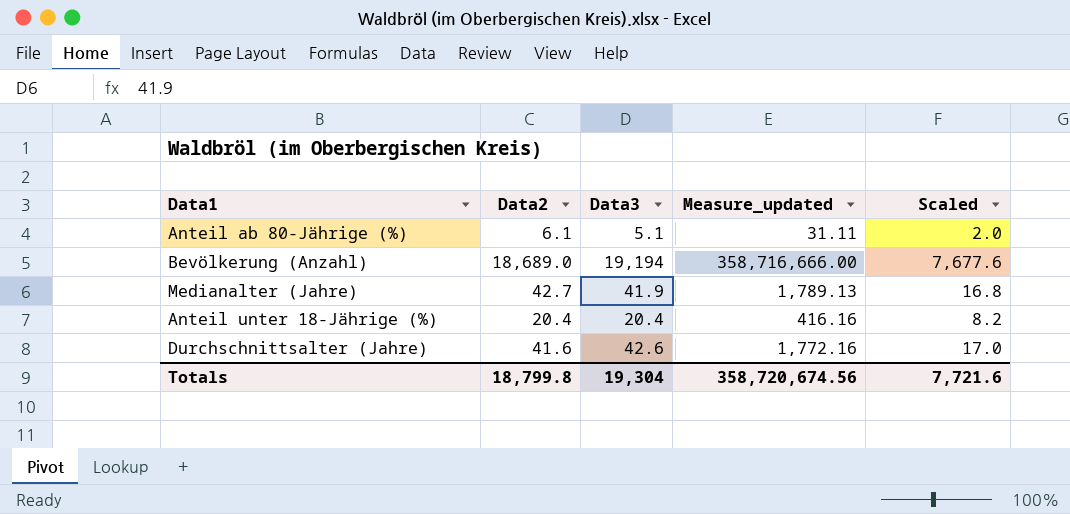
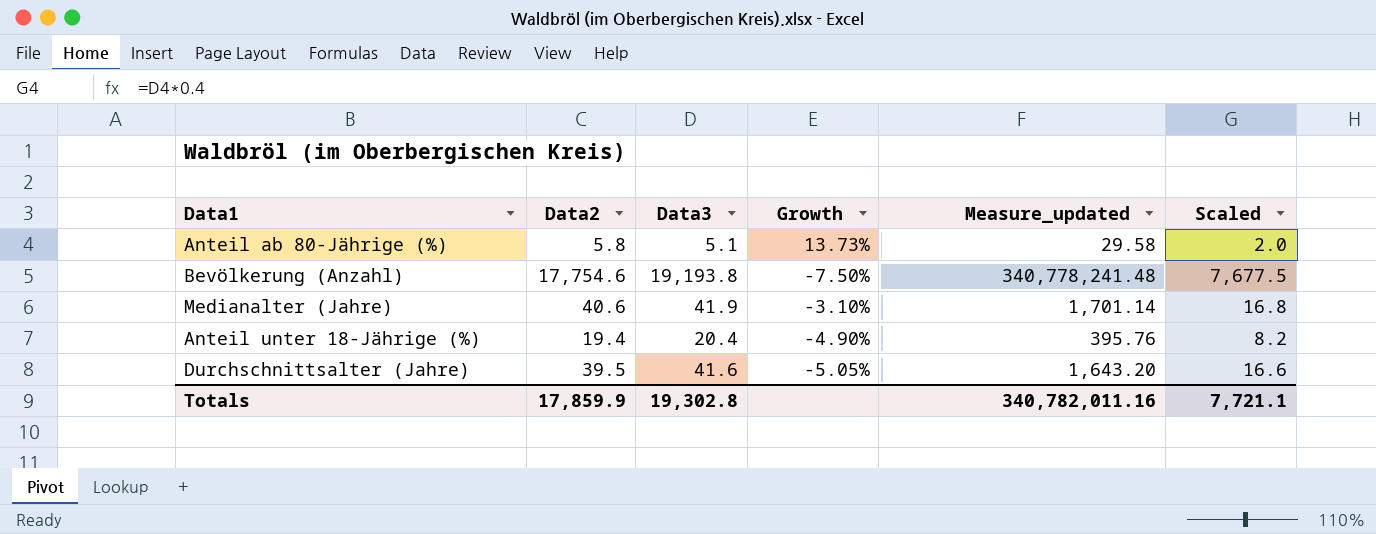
column Growth | formula: none -> ([Data2] - [Data3]) / [Data3]
Anteil ab 80-Jährige (%) | Data2: 6.1 -> 5.8
Anteil ab 80-Jährige (%) | Measure_updated: 31.11 -> 29.58
Bevölkerung (Anzahl) | Data2: 18,689.0 -> 17,754.6
Bevölkerung (Anzahl) | Data3: 19,194 -> 19,193.8
Bevölkerung (Anzahl) | Measure_updated: 358,716,666.00 -> 340,778,241.48
Bevölkerung (Anzahl) | Scaled: 7,677.6 -> 7,677.5
Medianalter (Jahre) | Data2: 42.7 -> 40.6
Medianalter (Jahre) | Measure_updated: 1,789.13 -> 1,701.14
Anteil unter 18-Jährige (%) | Data2: 20.4 -> 19.4
Anteil unter 18-Jährige (%) | Measure_updated: 416.16 -> 395.76
Durchschnittsalter (Jahre) | Data2: 41.6 -> 39.5
Durchschnittsalter (Jahre) | Data3: 42.6 -> 41.6
Durchschnittsalter (Jahre) | Measure_updated: 1,772.16 -> 1,643.20
Durchschnittsalter (Jahre) | Scaled: 17.0 -> 16.6
Totals | Data2: 18,799.8 -> 17,859.9
Totals | Data3: 19,304 -> 19,302.8
Totals | Measure_updated: 358,720,674.56 -> 340,782,011.16
Totals | Scaled: 7,721.6 -> 7,721.1

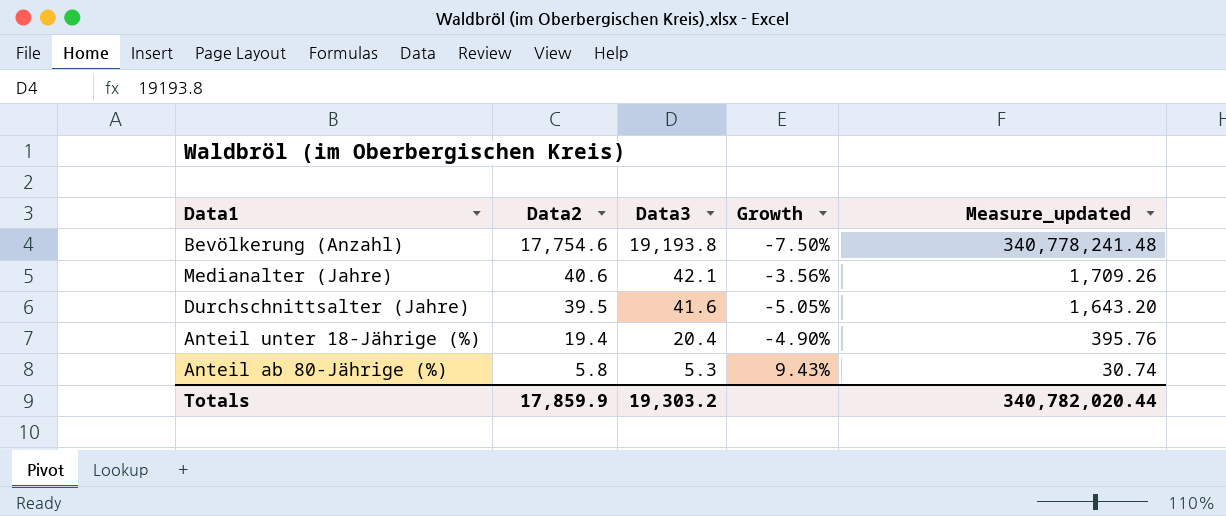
row order: none -> Data2 descending
column Scaled | formula: [Data3] * 0.4 -> none
Medianalter (Jahre) | Data3: 41.9 -> 42.1
Medianalter (Jahre) | Growth: -3.10% -> -3.56%
Medianalter (Jahre) | Measure_updated: 1,701.14 -> 1,709.26
Anteil ab 80-Jährige (%) | Data3: 5.1 -> 5.3
Anteil ab 80-Jährige (%) | Growth: 13.73% -> 9.43%
Anteil ab 80-Jährige (%) | Measure_updated: 29.58 -> 30.74
Totals | Data3: 19,302.8 -> 19,303.2
Totals | Measure_updated: 340,782,011.16 -> 340,782,020.44

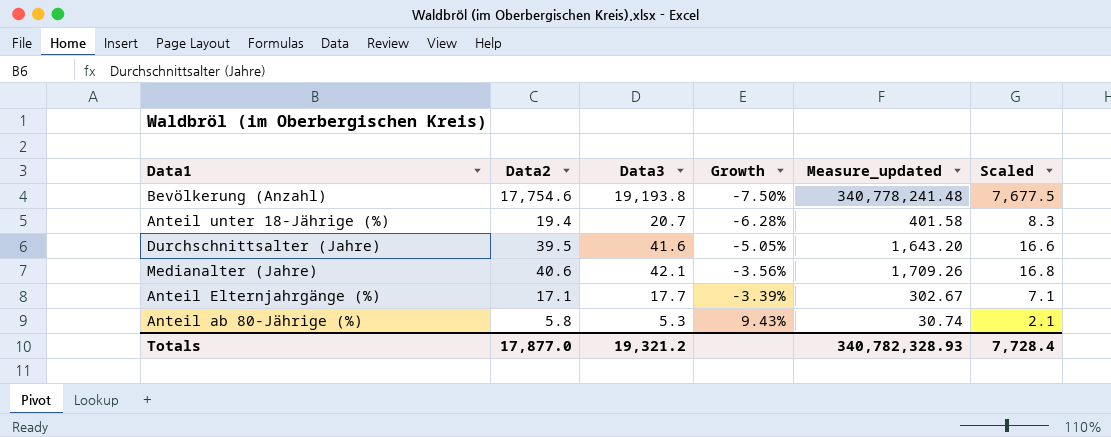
row order: Data2 descending -> Growth ascending
column Scaled | formula: none -> [Data3] * 0.4
Anteil unter 18-Jährige (%) | Data3: 20.4 -> 20.7
Anteil unter 18-Jährige (%) | Growth: -4.90% -> -6.28%
Anteil unter 18-Jährige (%) | Measure_updated: 395.76 -> 401.58
row Anteil Elternjahrgänge (%): none -> 17.1 | 17.7 | -3.39% | 302.67 | 7.1
Totals | Data2: 17,859.9 -> 17,877.0
Totals | Data3: 19,303.2 -> 19,321.2
Totals | Measure_updated: 340,782,020.44 -> 340,782,328.93

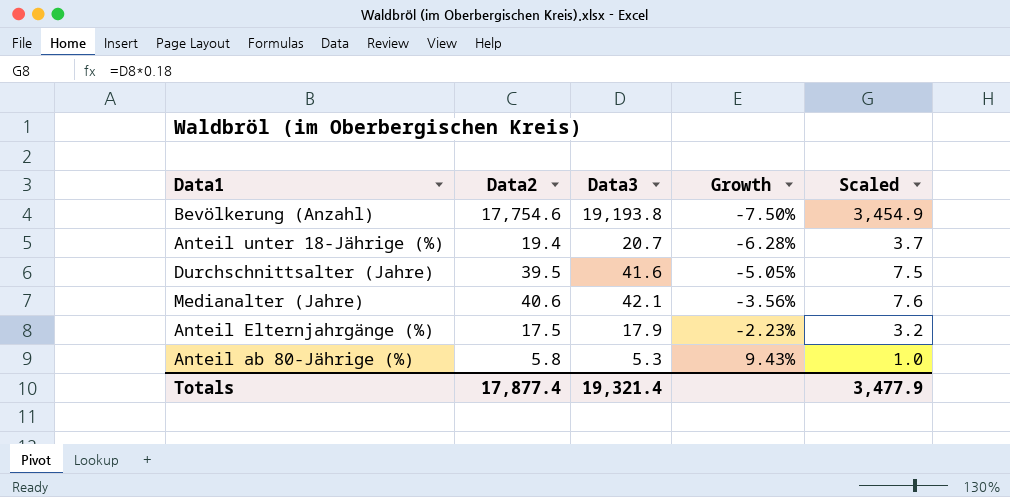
column Measure_updated | formula: [Data2] * [Data3] -> none
column Scaled | formula: [Data3] * 0.4 -> [Data3] * 0.18
Anteil Elternjahrgänge (%) | Data2: 17.1 -> 17.5
Anteil Elternjahrgänge (%) | Data3: 17.7 -> 17.9
Anteil Elternjahrgänge (%) | Growth: -3.39% -> -2.23%
Totals | Data2: 17,877.0 -> 17,877.4
Totals | Data3: 19,321.2 -> 19,321.4
Totals | Scaled: 7,728.4 -> 3,477.9

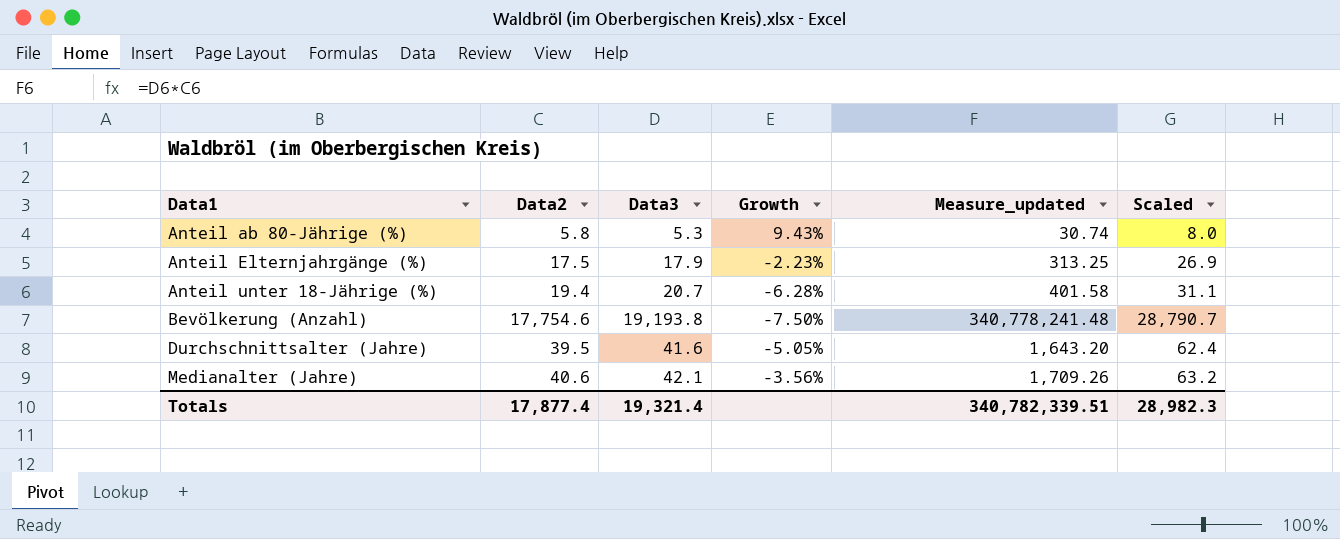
row order: Growth ascending -> Data1 ascending
column Measure_updated | formula: none -> [Data2] * [Data3]
column Scaled | formula: [Data3] * 0.18 -> [Data3] * 1.5
Totals | Scaled: 3,477.9 -> 28,982.3

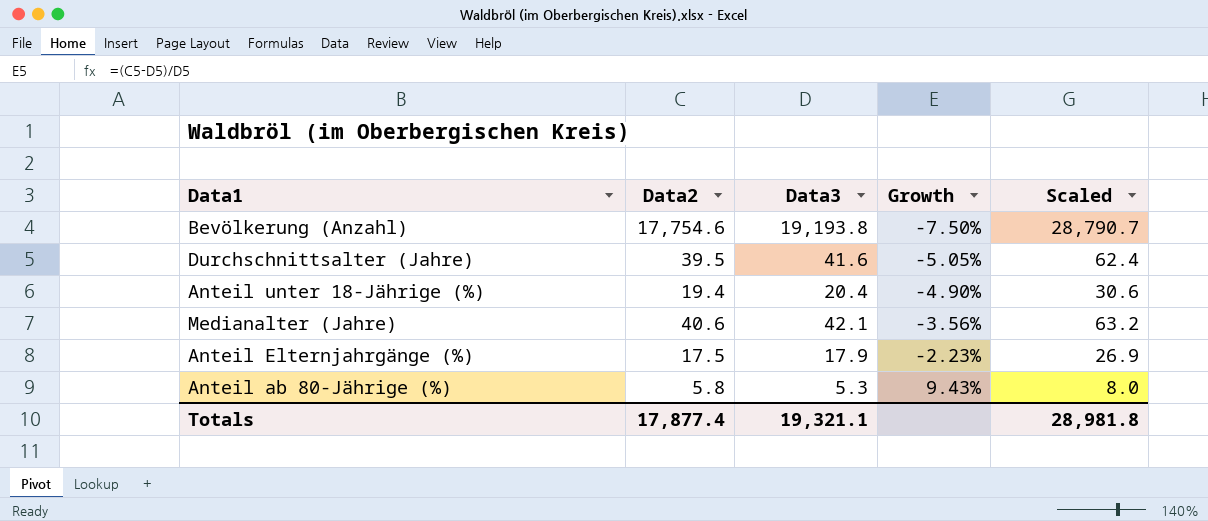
row order: Data1 ascending -> Growth ascending
column Measure_updated | formula: [Data2] * [Data3] -> none
Anteil unter 18-Jährige (%) | Data3: 20.7 -> 20.4
Anteil unter 18-Jährige (%) | Growth: -6.28% -> -4.90%
Anteil unter 18-Jährige (%) | Scaled: 31.1 -> 30.6
Totals | Data3: 19,321.4 -> 19,321.1
Totals | Scaled: 28,982.3 -> 28,981.8

